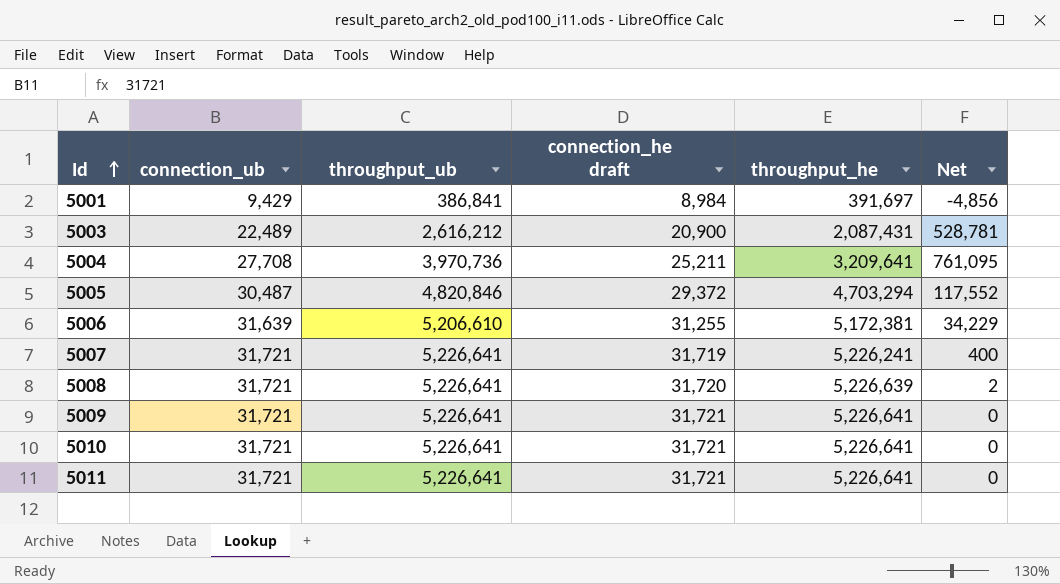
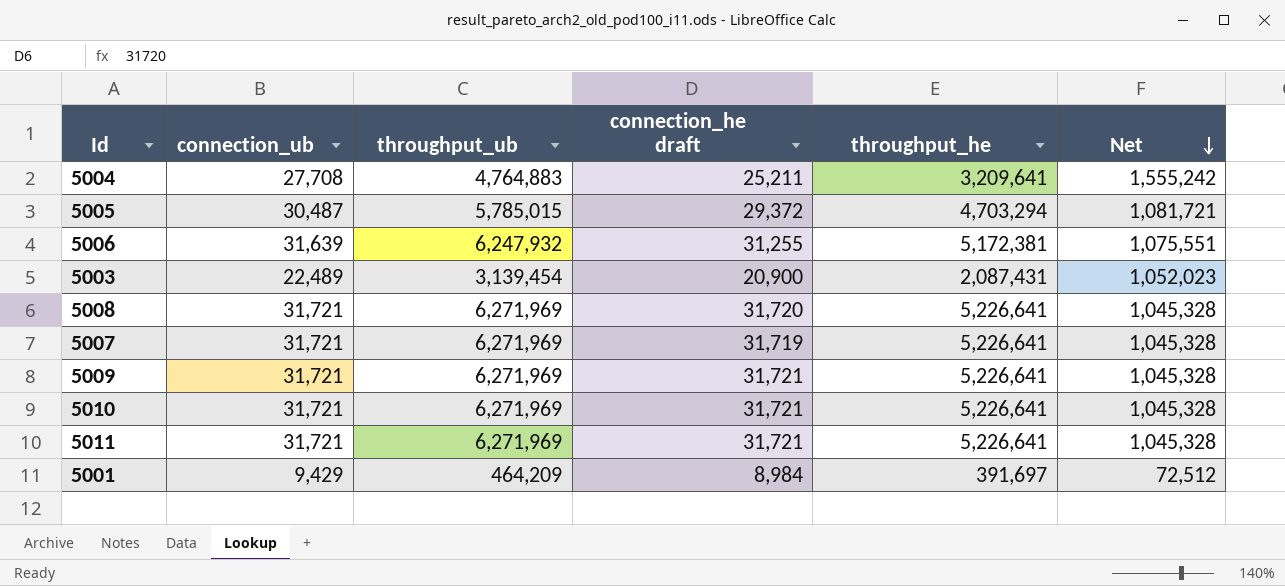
row order: Id ascending -> Net descending
5004 | throughput_ub: 3,970,736 -> 4,764,883
5004 | Net: 761,095 -> 1,555,242
5005 | throughput_ub: 4,820,846 -> 5,785,015
5005 | Net: 117,552 -> 1,081,721
5006 | throughput_ub: 5,206,610 -> 6,247,932
5006 | Net: 34,229 -> 1,075,551
5003 | throughput_ub: 2,616,212 -> 3,139,454
5003 | Net: 528,781 -> 1,052,023
5008 | throughput_ub: 5,226,641 -> 6,271,969
5008 | throughput_he: 5,226,639 -> 5,226,641
5008 | Net: 2 -> 1,045,328
5007 | throughput_ub: 5,226,641 -> 6,271,969
5007 | throughput_he: 5,226,241 -> 5,226,641
5007 | Net: 400 -> 1,045,328
5009 | throughput_ub: 5,226,641 -> 6,271,969
5009 | Net: 0 -> 1,045,328
5010 | throughput_ub: 5,226,641 -> 6,271,969
5010 | Net: 0 -> 1,045,328
5011 | throughput_ub: 5,226,641 -> 6,271,969
5011 | Net: 0 -> 1,045,328
5001 | throughput_ub: 386,841 -> 464,209
5001 | Net: -4,856 -> 72,512

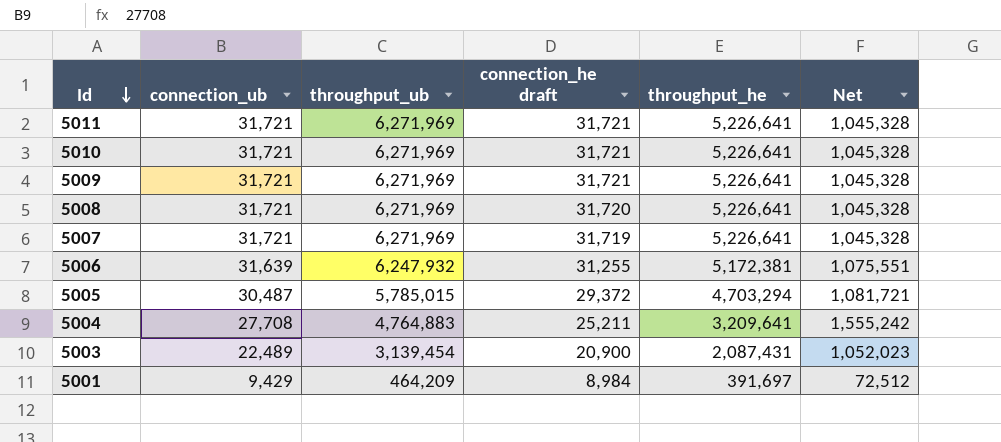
row order: Net descending -> Id descending

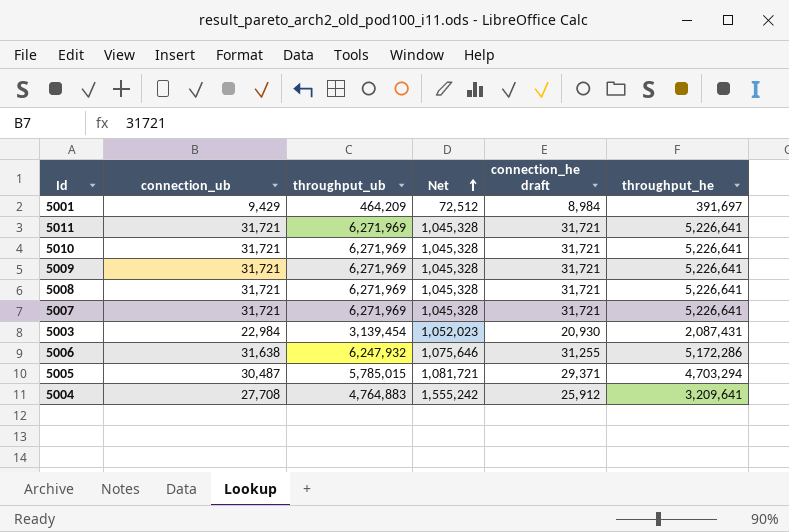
row order: Id descending -> Net ascending
column Net | position: 6 -> 4
5008 | connection_he draft: 31,720 -> 31,721
5007 | connection_he draft: 31,719 -> 31,721
5003 | connection_ub: 22,489 -> 22,984
5003 | connection_he draft: 20,900 -> 20,930
5006 | connection_ub: 31,639 -> 31,638
5006 | Net: 1,075,551 -> 1,075,646
5006 | throughput_he: 5,172,381 -> 5,172,286
5005 | connection_he draft: 29,372 -> 29,371
5004 | connection_he draft: 25,211 -> 25,912

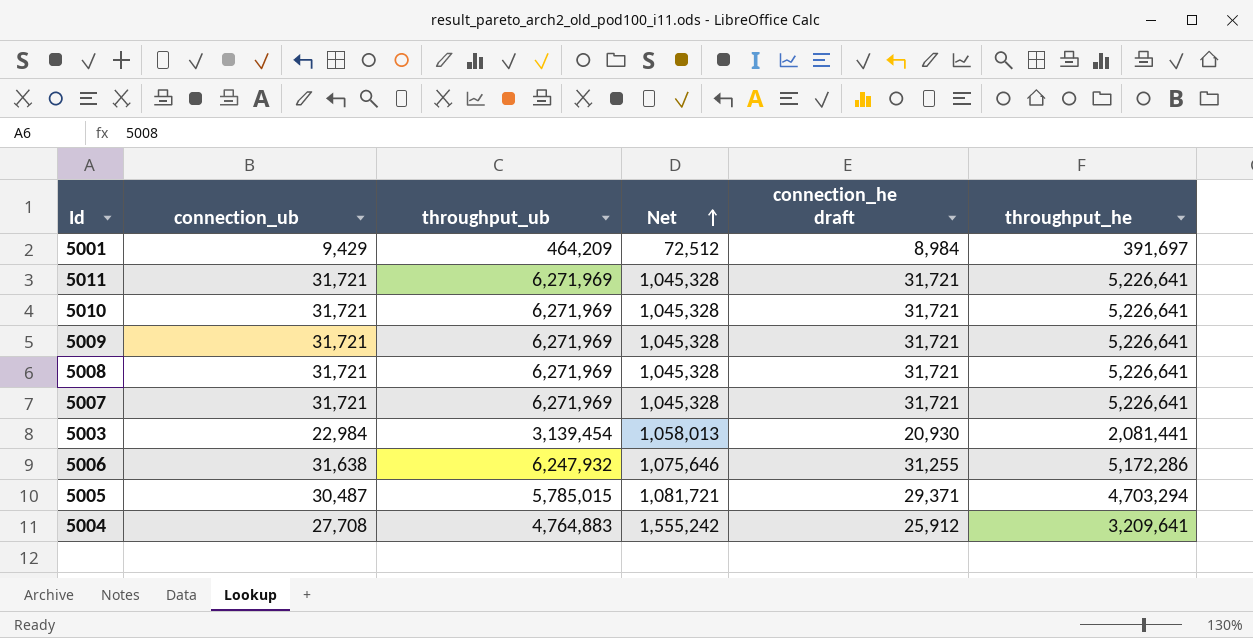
5003 | Net: 1,052,023 -> 1,058,013
5003 | throughput_he: 2,087,431 -> 2,081,441

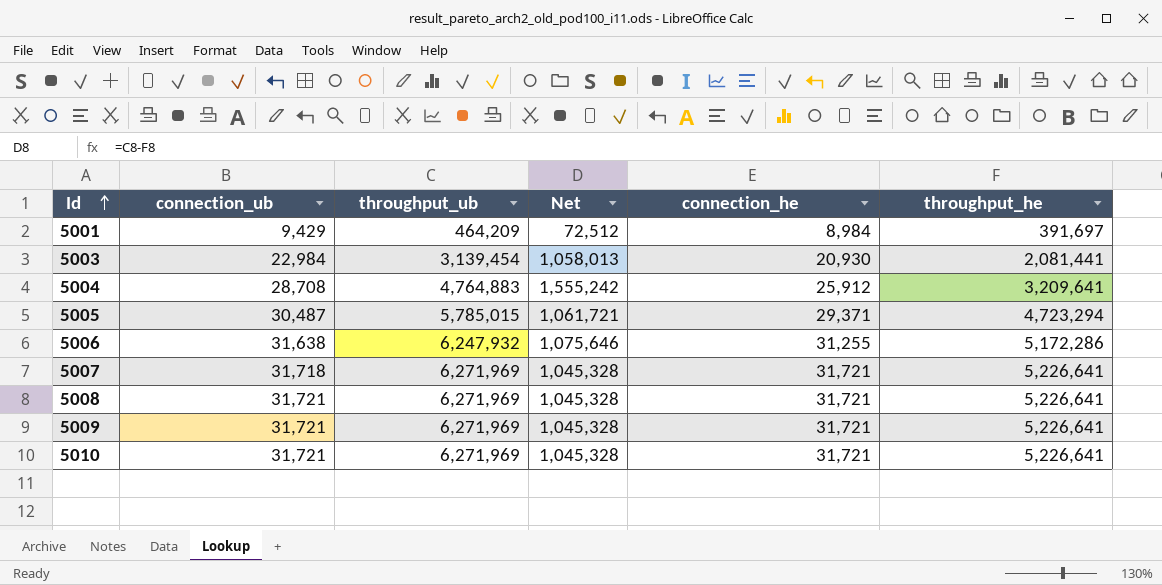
row order: Net ascending -> Id ascending
column name: connection_he draft -> connection_he
row 5011: 31,721 | 6,271,969 | 1,045,328 | 31,721 | 5,226,641 -> none
5004 | connection_ub: 27,708 -> 28,708
5005 | Net: 1,081,721 -> 1,061,721
5005 | throughput_he: 4,703,294 -> 4,723,294
5007 | connection_ub: 31,721 -> 31,718

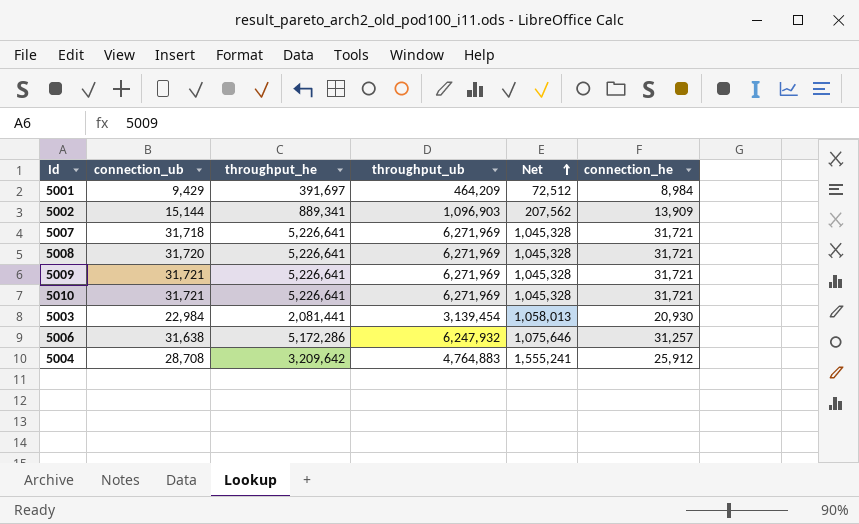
row order: Id ascending -> Net ascending
column throughput_he | position: 6 -> 3
row 5005: 30,487 | 5,785,015 | 1,061,721 | 29,371 | 4,723,294 -> none
row 5002: none -> 15,144 | 889,341 | 1,096,903 | 207,562 | 13,909
5008 | connection_ub: 31,721 -> 31,720
5006 | connection_he: 31,255 -> 31,257
5004 | throughput_he: 3,209,641 -> 3,209,642
5004 | Net: 1,555,242 -> 1,555,241

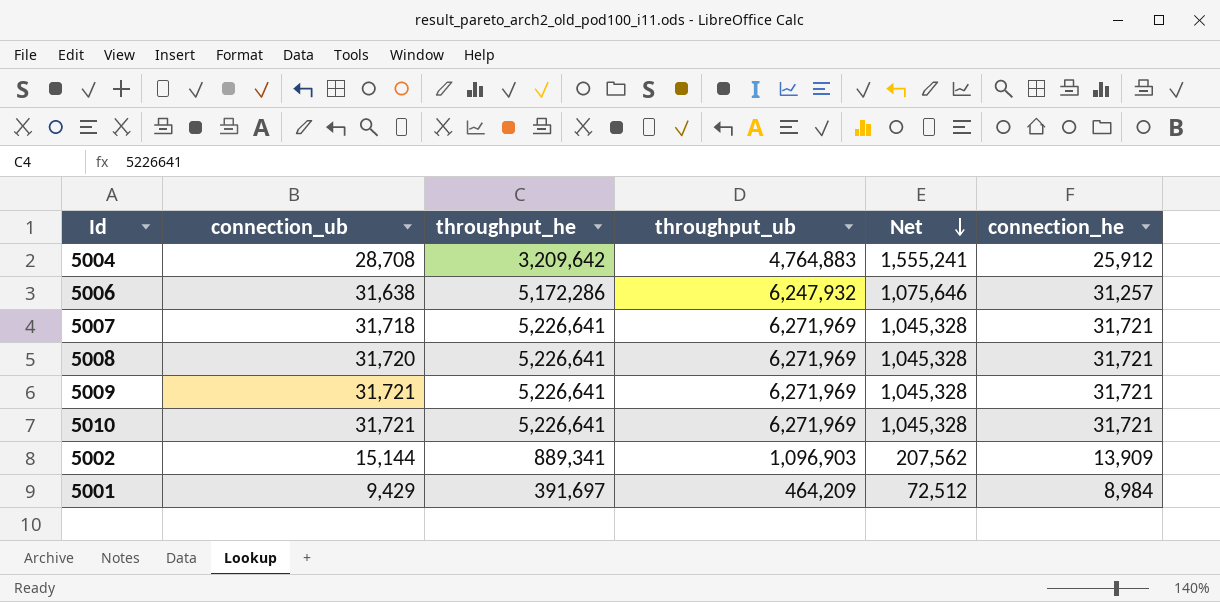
row order: Net ascending -> Net descending
row 5003: 22,984 | 2,081,441 | 3,139,454 | 1,058,013 | 20,930 -> none

